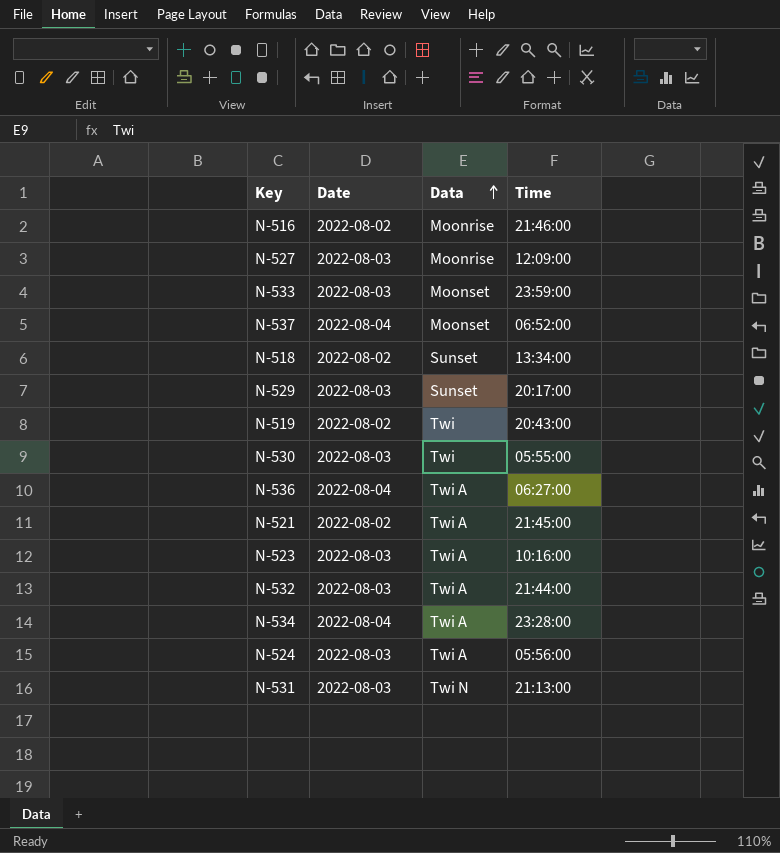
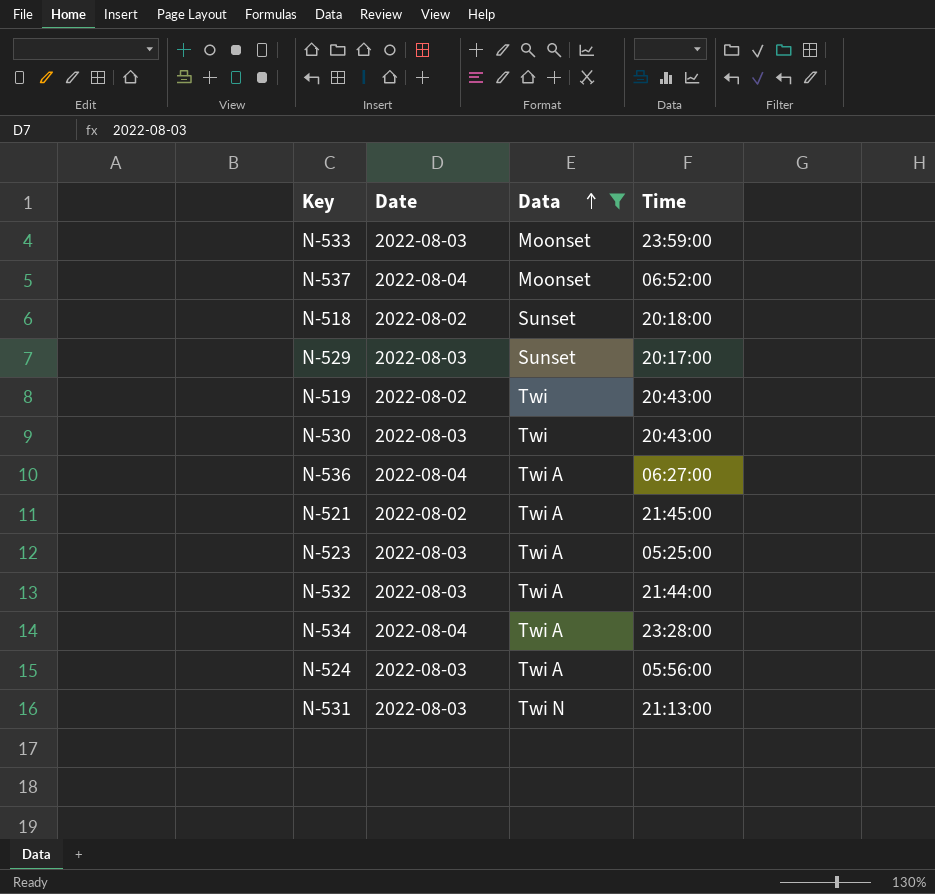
filter: none -> Data != Moonrise
N-518 | Time: 13:34:00 -> 20:18:00
N-530 | Time: 05:55:00 -> 20:43:00
N-523 | Time: 10:16:00 -> 05:25:00

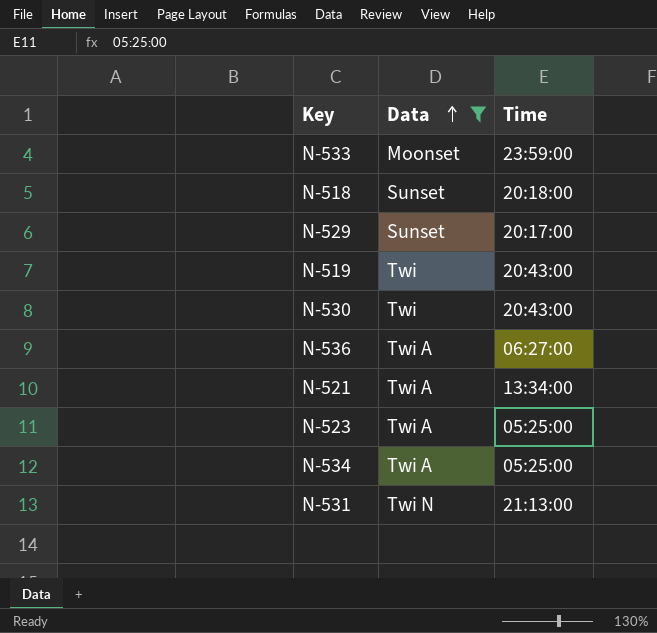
column Date | position: 2 -> none
row N-537: 2022-08-04 | Moonset | 06:52:00 -> none
row N-532: 2022-08-03 | Twi A | 21:44:00 -> none
row N-524: 2022-08-03 | Twi A | 05:56:00 -> none
N-521 | Time: 21:45:00 -> 13:34:00
N-534 | Time: 23:28:00 -> 05:25:00

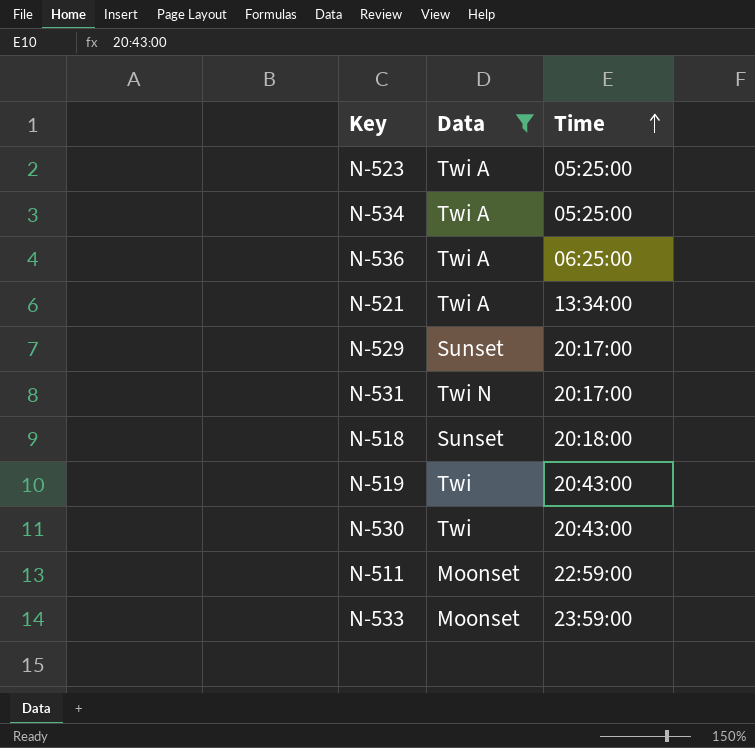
row order: Data ascending -> Time ascending
N-536 | Time: 06:27:00 -> 06:25:00
N-531 | Time: 21:13:00 -> 20:17:00
row N-511: none -> Moonset | 22:59:00

